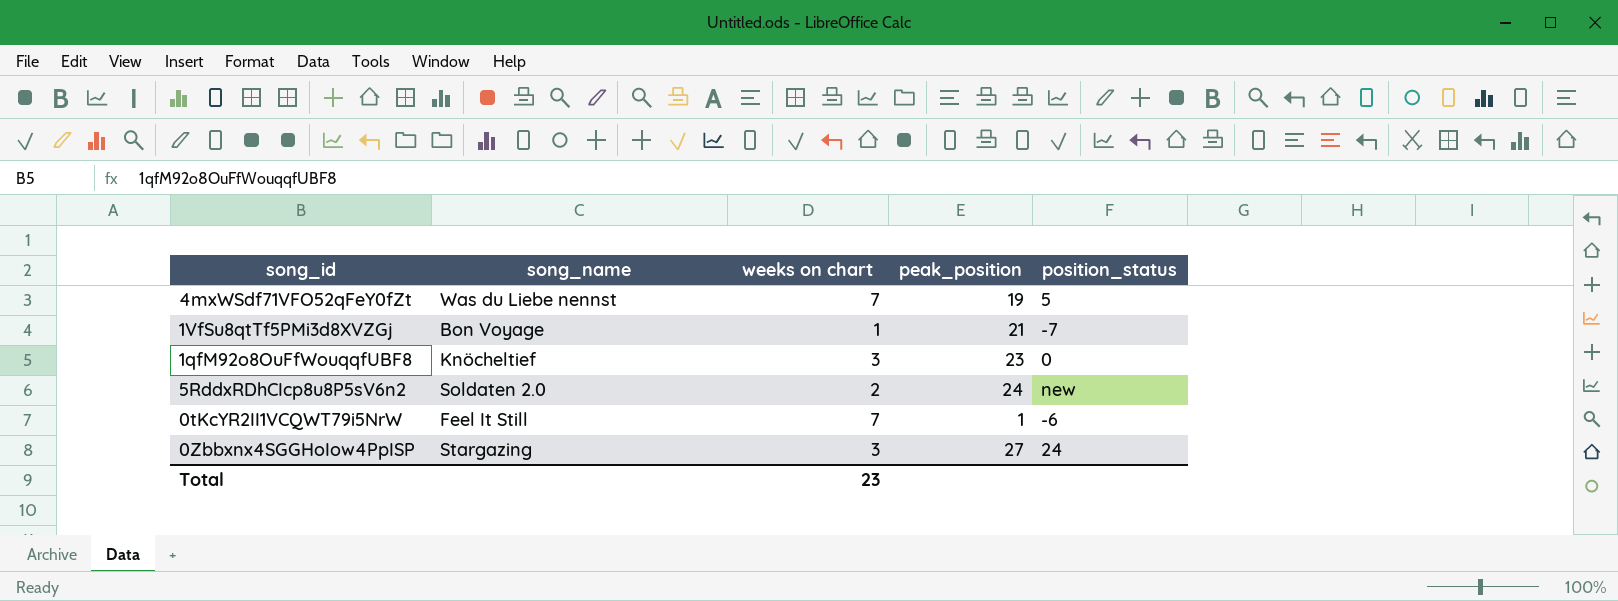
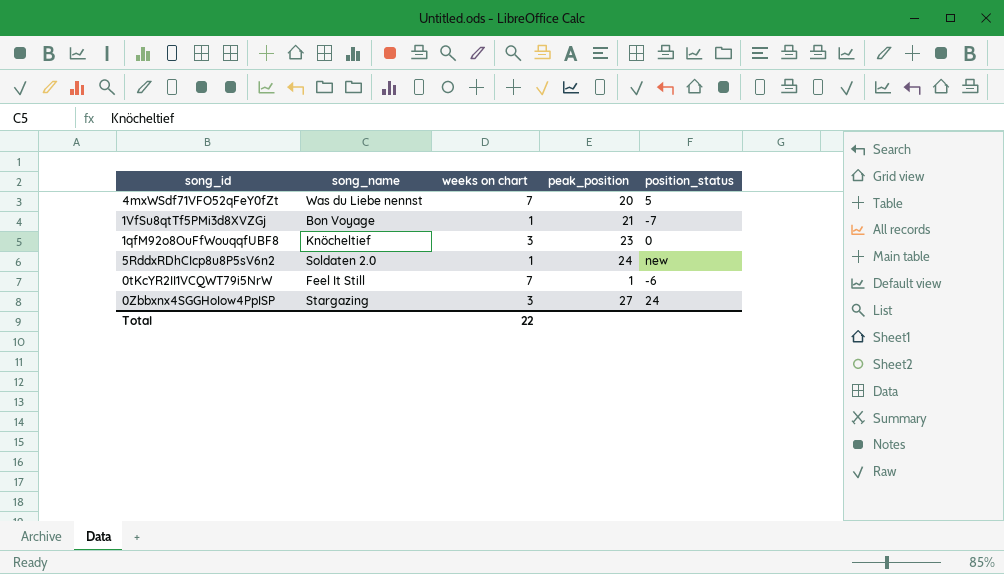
4mxWSdf71VFO52qFeY0fZt | peak_position: 19 -> 20
5RddxRDhCIcp8u8P5sV6n2 | weeks on chart: 2 -> 1
Total | weeks on chart: 23 -> 22

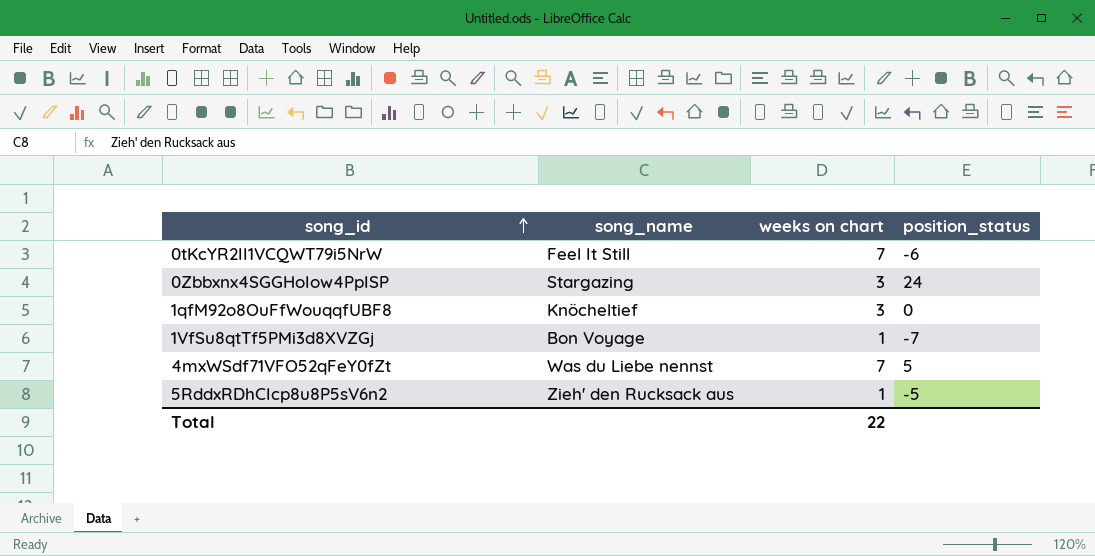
row order: none -> song_id ascending
column peak_position | position: 4 -> none
5RddxRDhCIcp8u8P5sV6n2 | song_name: Soldaten 2.0 -> Zieh' den Rucksack aus
5RddxRDhCIcp8u8P5sV6n2 | position_status: new -> -5

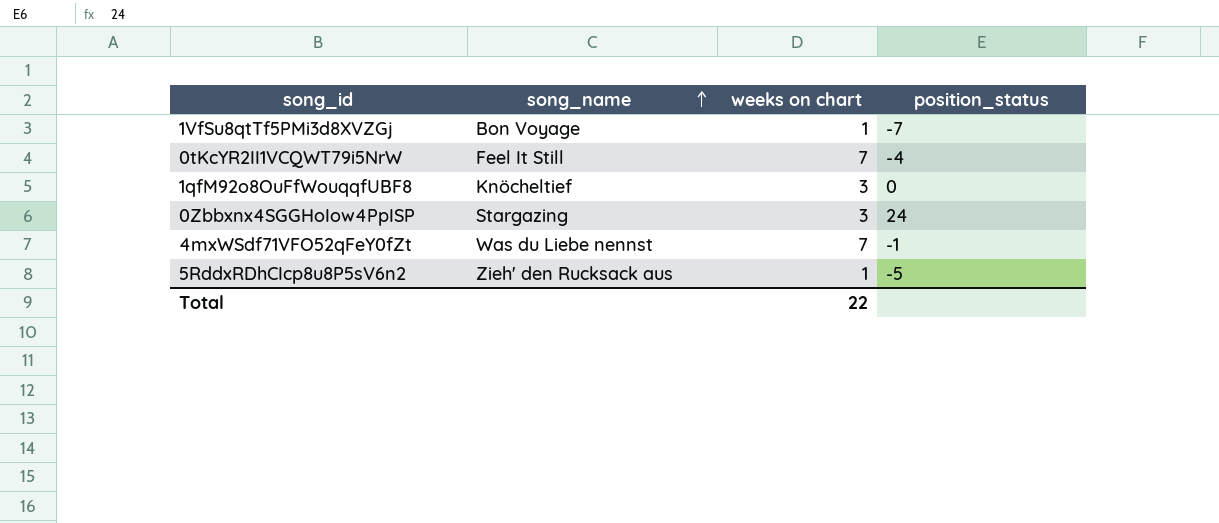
row order: song_id ascending -> song_name ascending
0tKcYR2II1VCQWT79i5NrW | position_status: -6 -> -4
4mxWSdf71VFO52qFeY0fZt | position_status: 5 -> -1

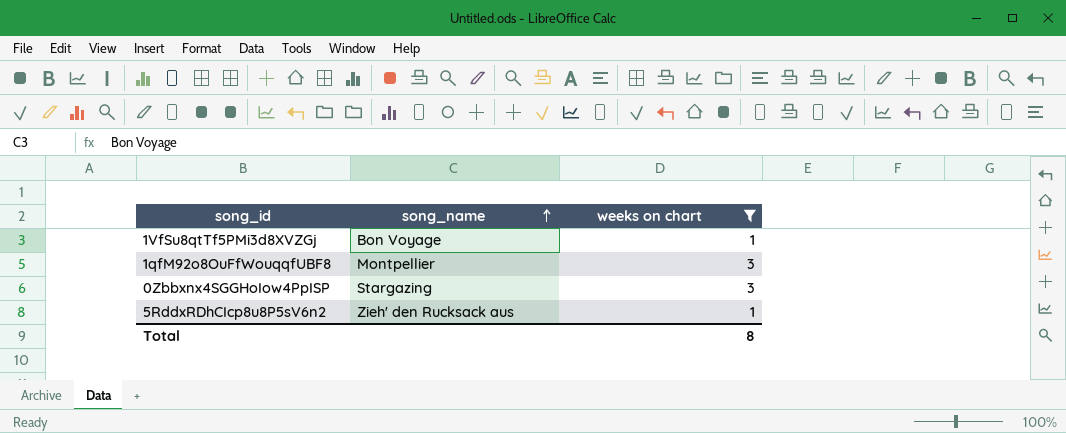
filter: none -> weeks on chart != 7
column position_status | position: 4 -> none
1qfM92o8OuFfWouqqfUBF8 | song_name: Knöcheltief -> Montpellier
Total | weeks on chart: 22 -> 8

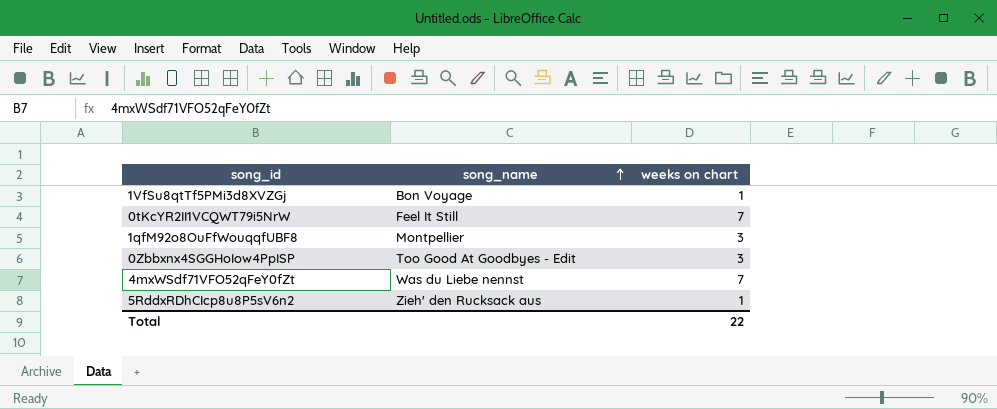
filter: weeks on chart != 7 -> none
0Zbbxnx4SGGHoIow4PpISP | song_name: Stargazing -> Too Good At Goodbyes - Edit
Total | weeks on chart: 8 -> 22

